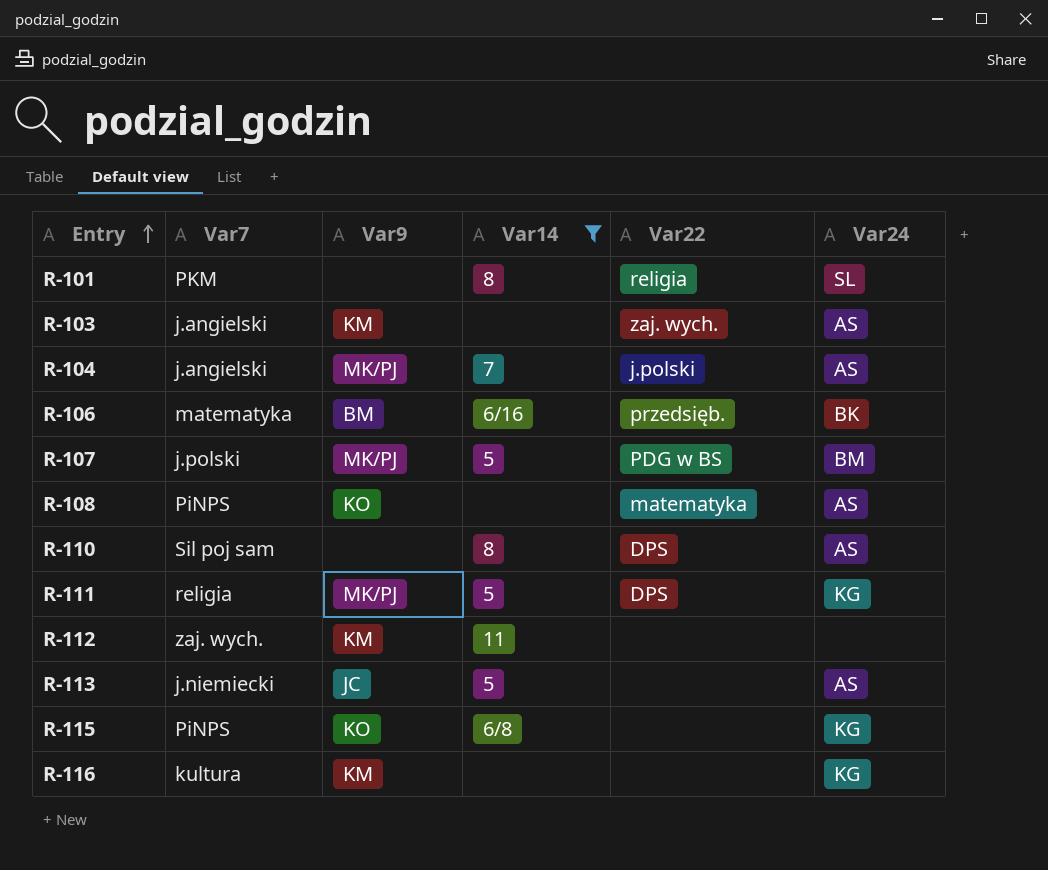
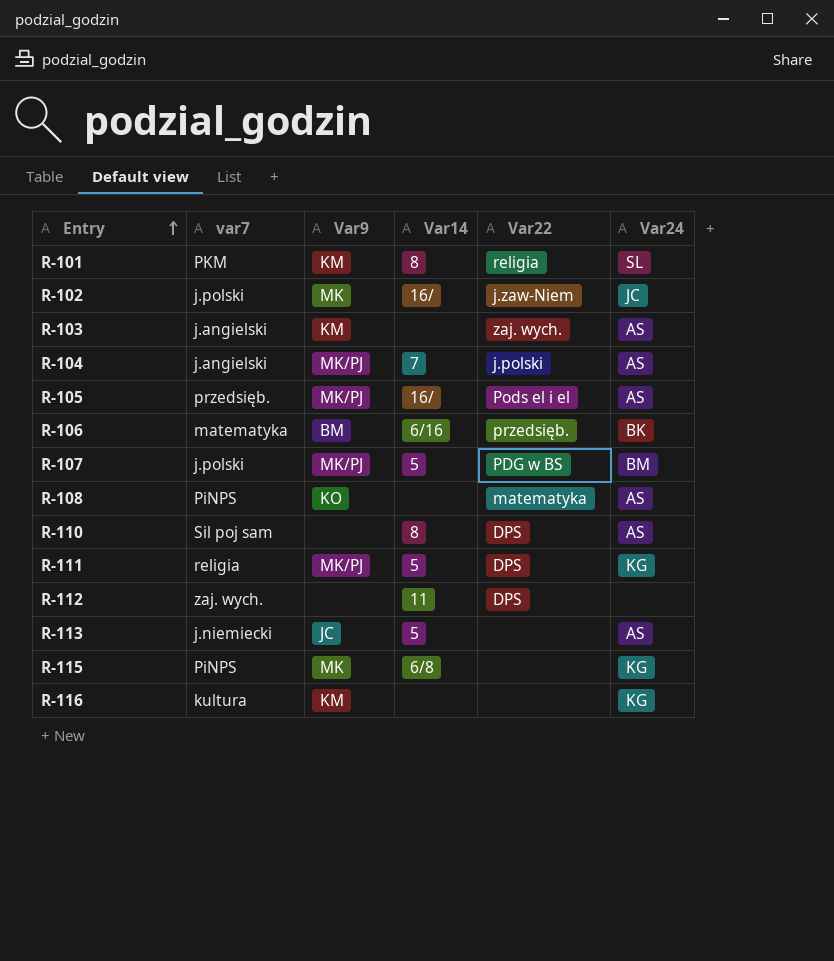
filter: Var14 != 16/ -> none
column name: Var7 -> var7
R-101 | Var9: none -> KM
R-112 | Var9: KM -> none
R-112 | Var22: none -> DPS
R-115 | Var9: KO -> MK

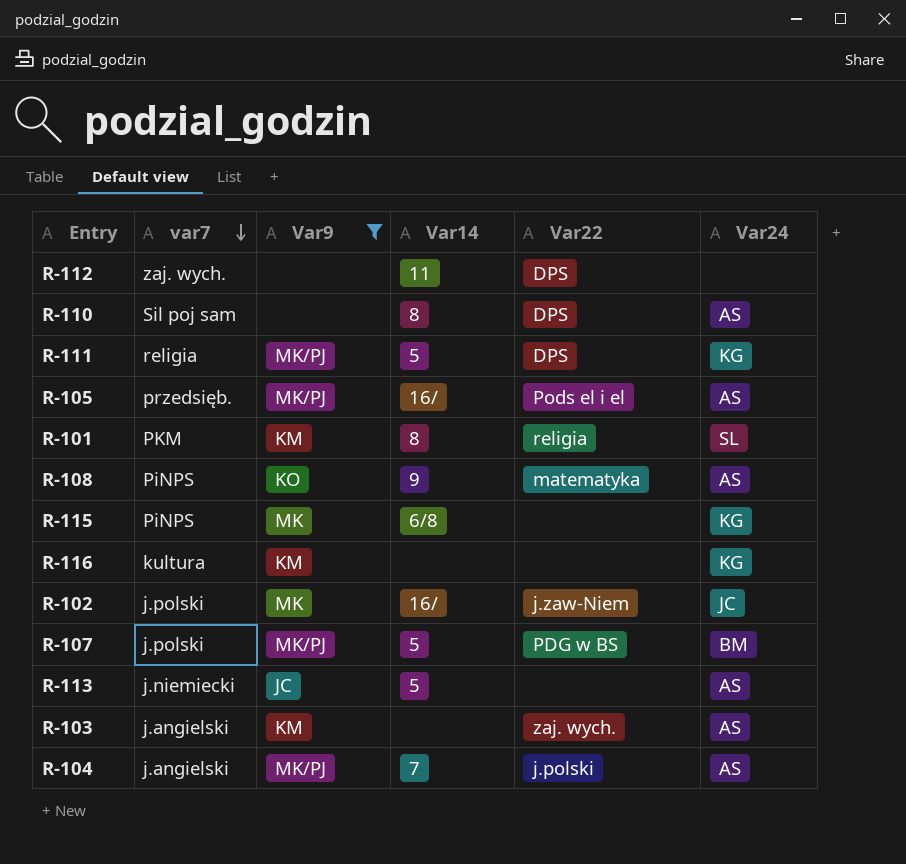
filter: none -> Var9 != BM
row order: Entry ascending -> var7 descending
R-108 | Var14: none -> 9

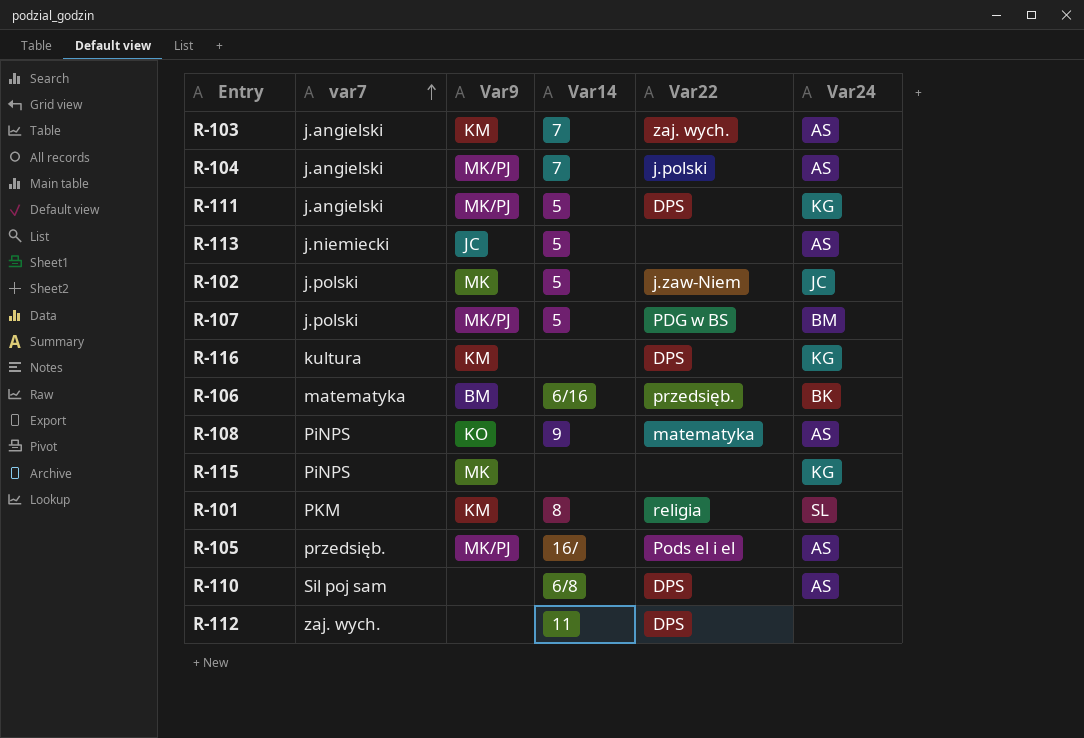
filter: Var9 != BM -> none
row order: var7 descending -> var7 ascending
R-103 | Var14: none -> 7
R-111 | var7: religia -> j.angielski
R-102 | Var14: 16/ -> 5
R-116 | Var22: none -> DPS
R-115 | Var14: 6/8 -> none
R-110 | Var14: 8 -> 6/8

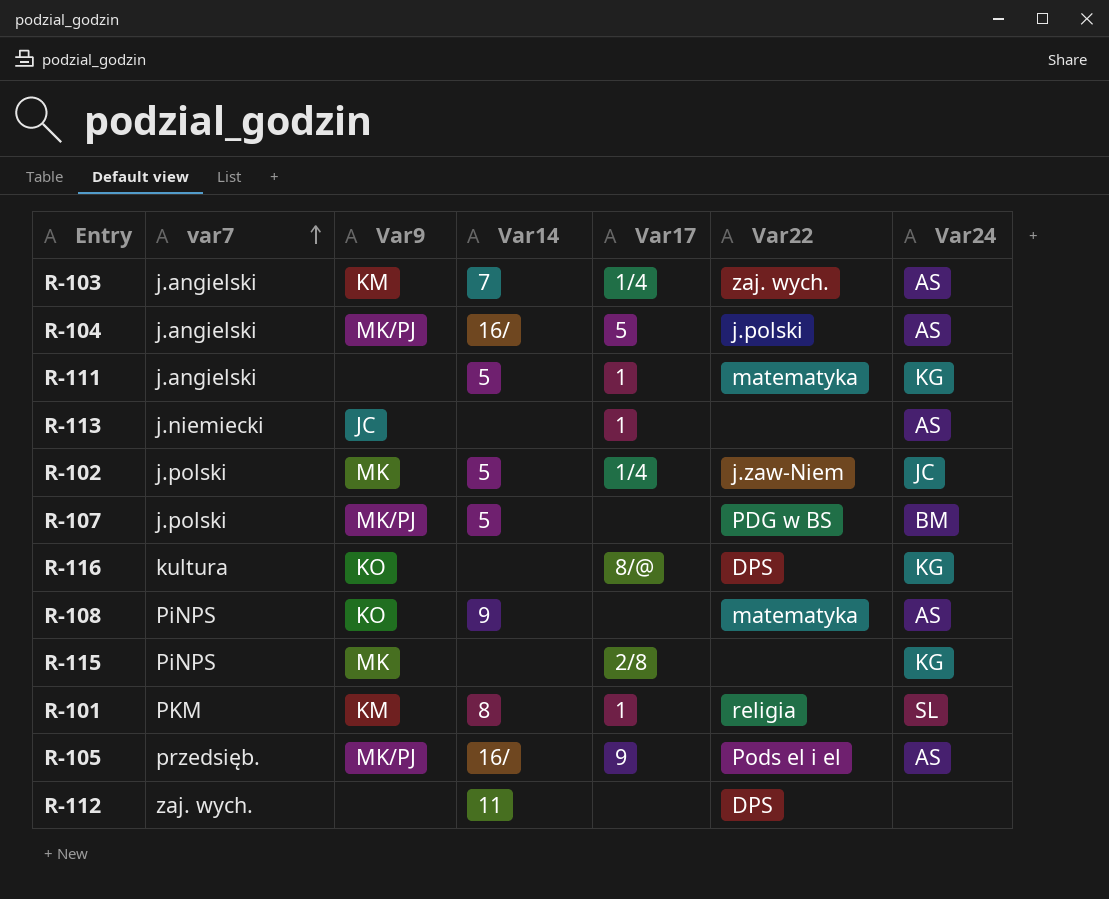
column Var17 | position: none -> 5
row R-106: matematyka | BM | 6/16 | przedsięb. | BK -> none
row R-110: Sil poj sam | none | 6/8 | DPS | AS -> none
R-104 | Var14: 7 -> 16/
R-111 | Var9: MK/PJ -> none
R-111 | Var22: DPS -> matematyka
R-113 | Var14: 5 -> none
R-116 | Var9: KM -> KO

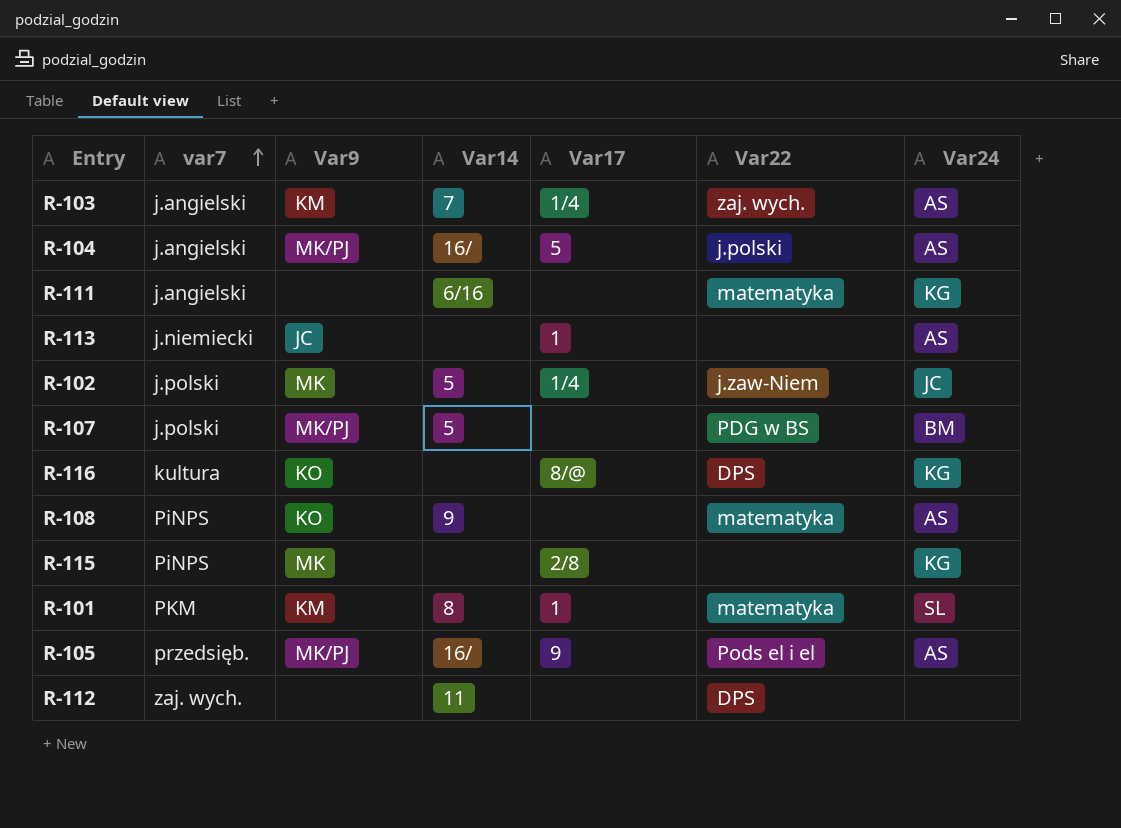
R-111 | Var14: 5 -> 6/16
R-111 | Var17: 1 -> none
R-101 | Var22: religia -> matematyka

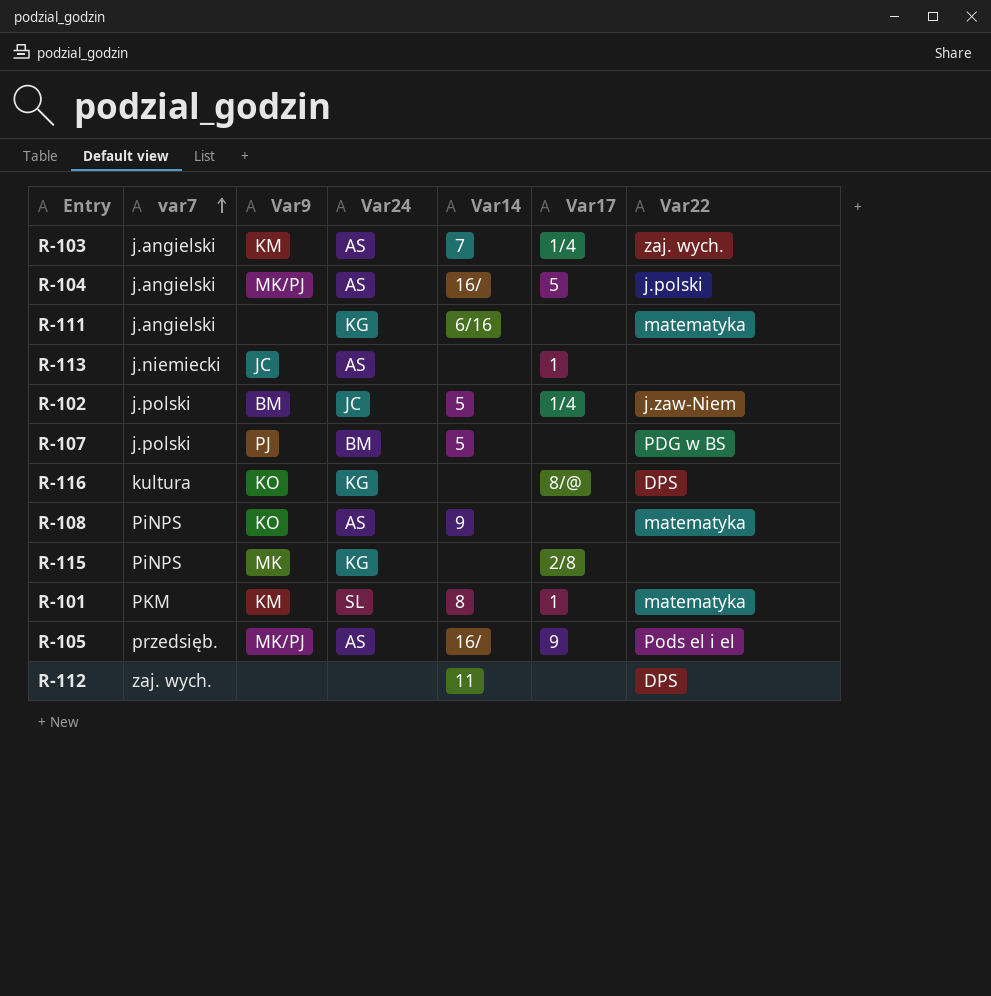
column Var24 | position: 7 -> 4
R-102 | Var9: MK -> BM
R-107 | Var9: MK/PJ -> PJ

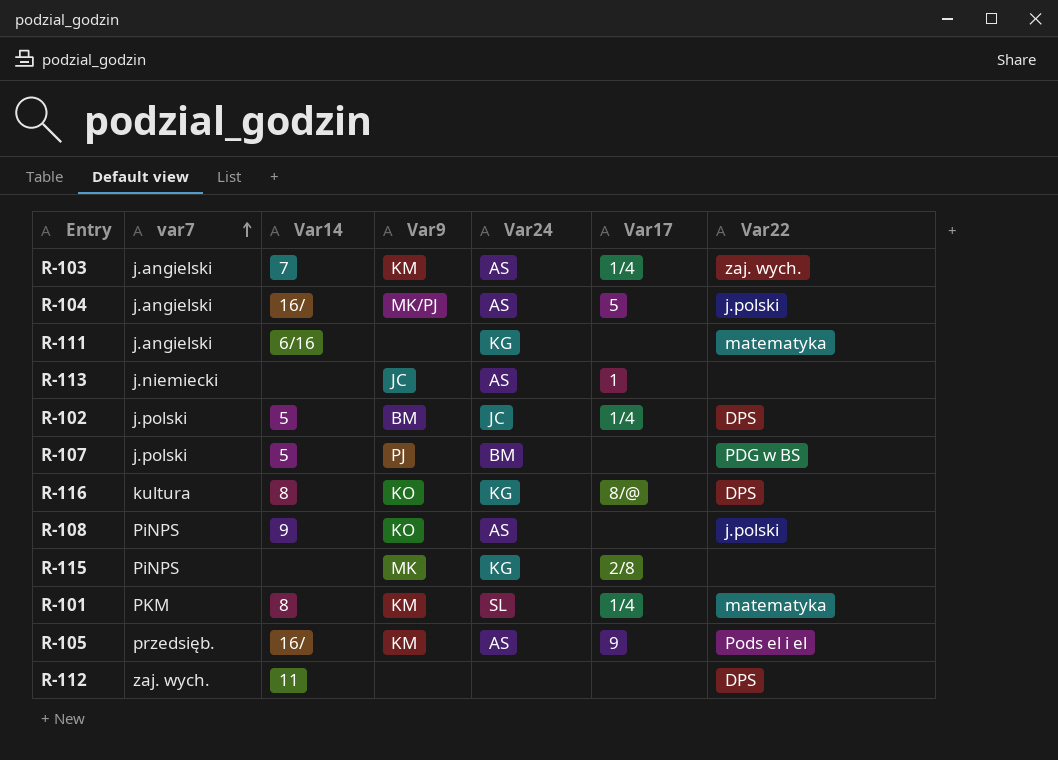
column Var14 | position: 5 -> 3
R-102 | Var22: j.zaw-Niem -> DPS
R-116 | Var14: none -> 8
R-108 | Var22: matematyka -> j.polski
R-101 | Var17: 1 -> 1/4
R-105 | Var9: MK/PJ -> KM

